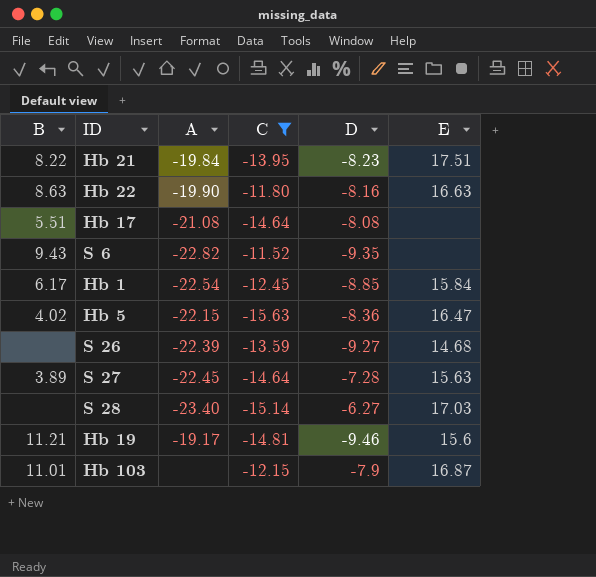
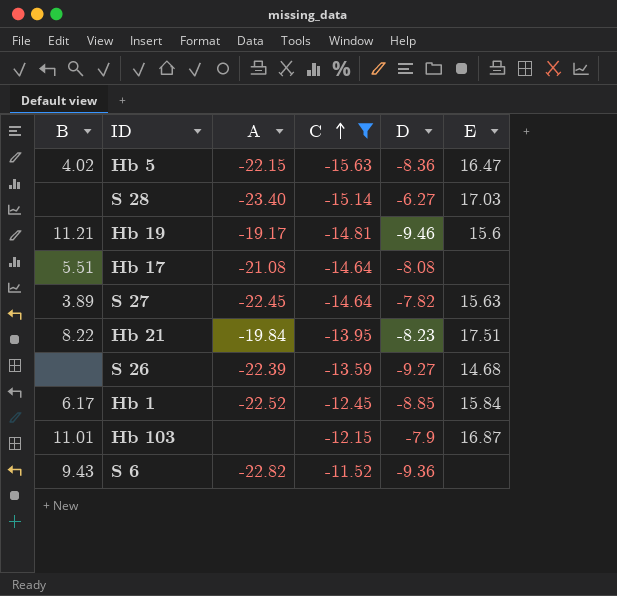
row order: none -> C ascending
row Hb 22: 8.63 | -19.90 | -11.80 | -8.16 | 16.63 -> none
S 27 | D: -7.28 -> -7.82
Hb 1 | A: -22.54 -> -22.52
S 6 | D: -9.35 -> -9.36

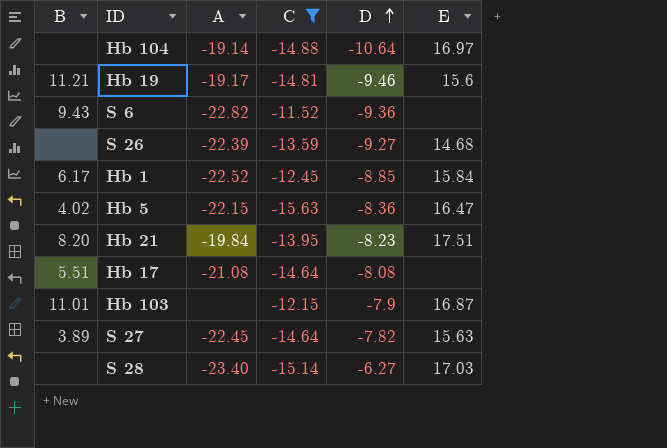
row order: C ascending -> D ascending
row Hb 104: none -> none | -19.14 | -14.88 | -10.64 | 16.97
Hb 21 | B: 8.22 -> 8.20

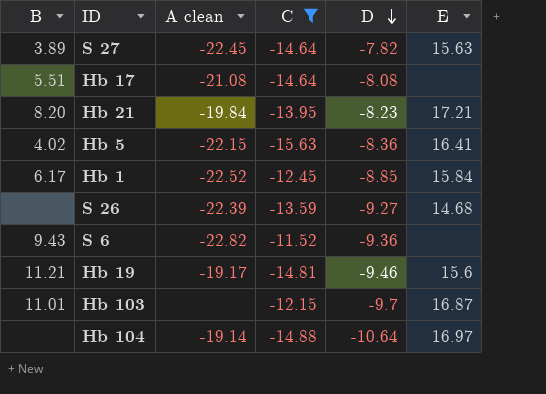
row order: D ascending -> D descending
column name: A -> A clean
row S 28: none | -23.40 | -15.14 | -6.27 | 17.03 -> none
Hb 21 | E: 17.51 -> 17.21
Hb 5 | E: 16.47 -> 16.41
Hb 103 | D: -7.9 -> -9.7

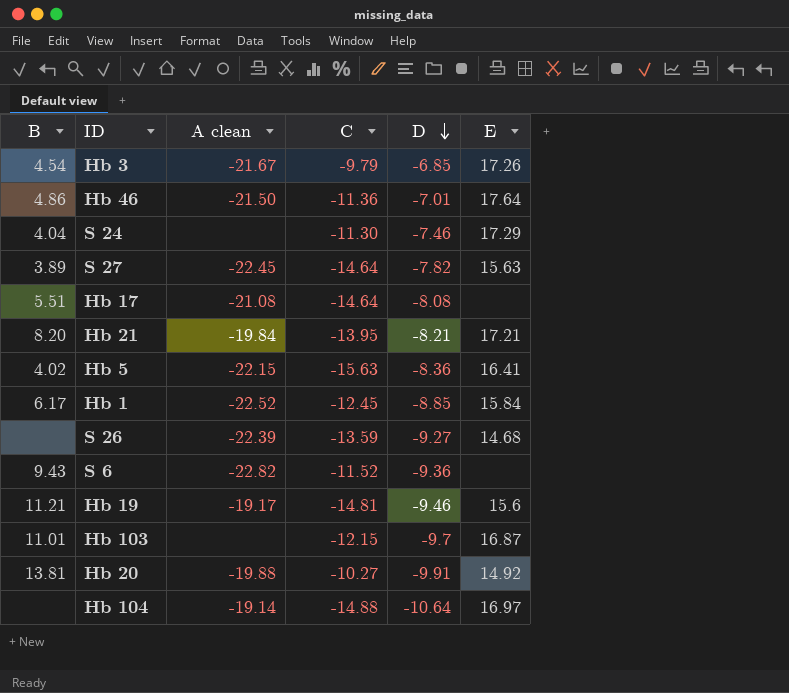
filter: C <= -11.52 -> none
Hb 21 | D: -8.23 -> -8.21

